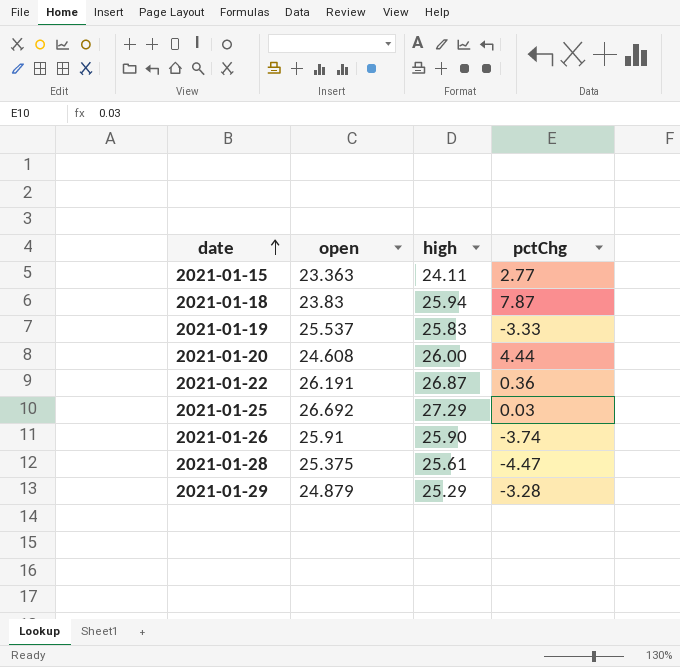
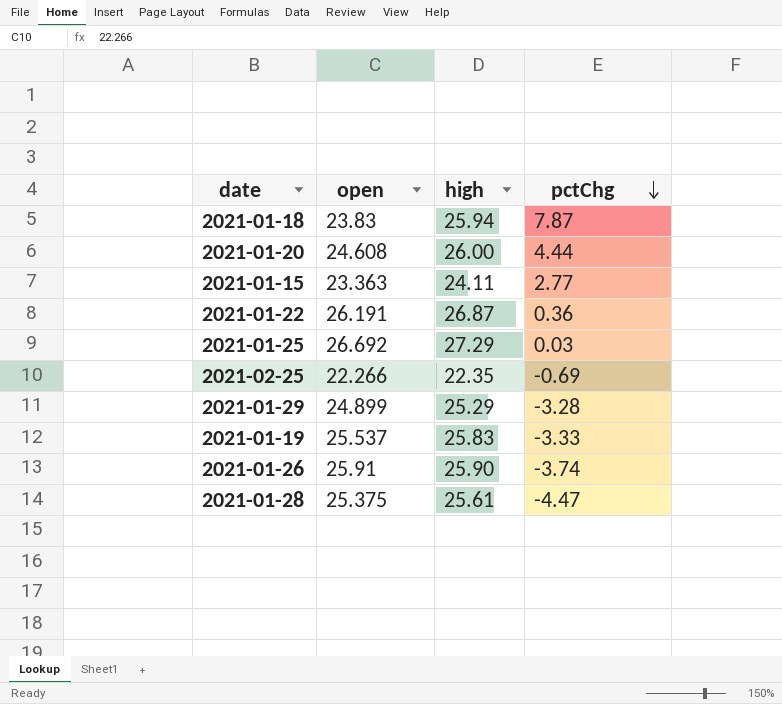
row order: date ascending -> pctChg descending
row 2021-02-25: none -> 22.266 | 22.35 | -0.69
2021-01-29 | open: 24.879 -> 24.899

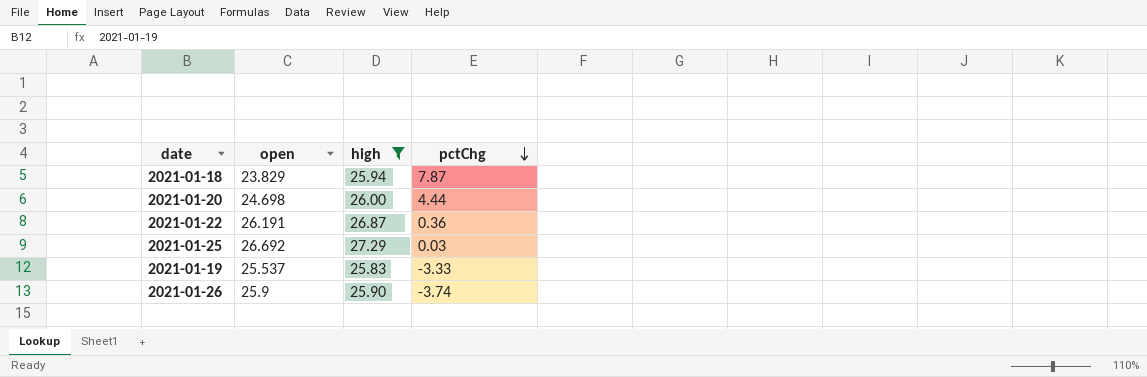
filter: none -> high >= 25.83
2021-01-18 | open: 23.83 -> 23.829
2021-01-20 | open: 24.608 -> 24.698
2021-01-26 | open: 25.91 -> 25.9

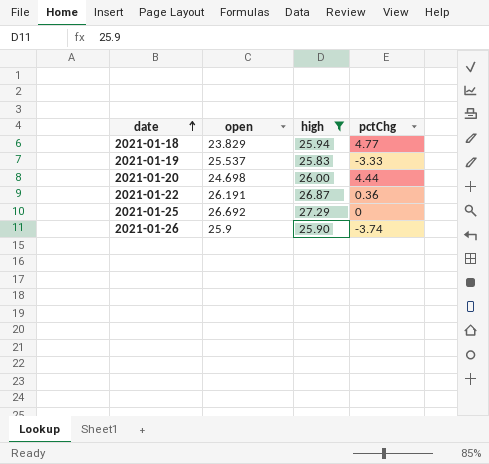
row order: pctChg descending -> date ascending
2021-01-18 | pctChg: 7.87 -> 4.77
2021-01-25 | pctChg: 0.03 -> 0

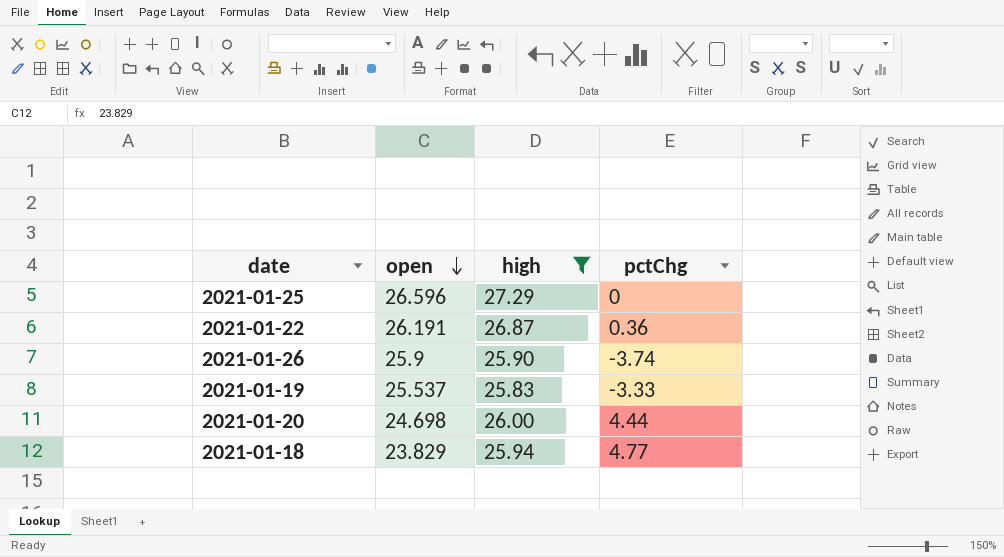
row order: date ascending -> open descending
2021-01-25 | open: 26.692 -> 26.596

